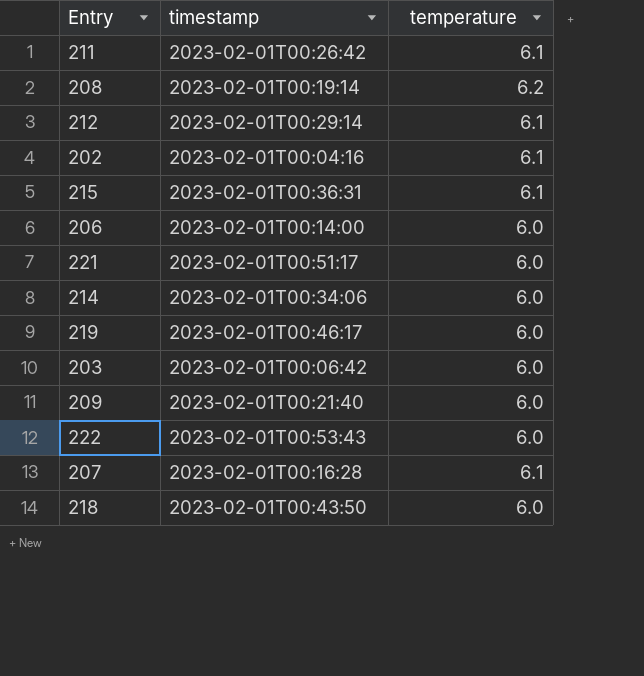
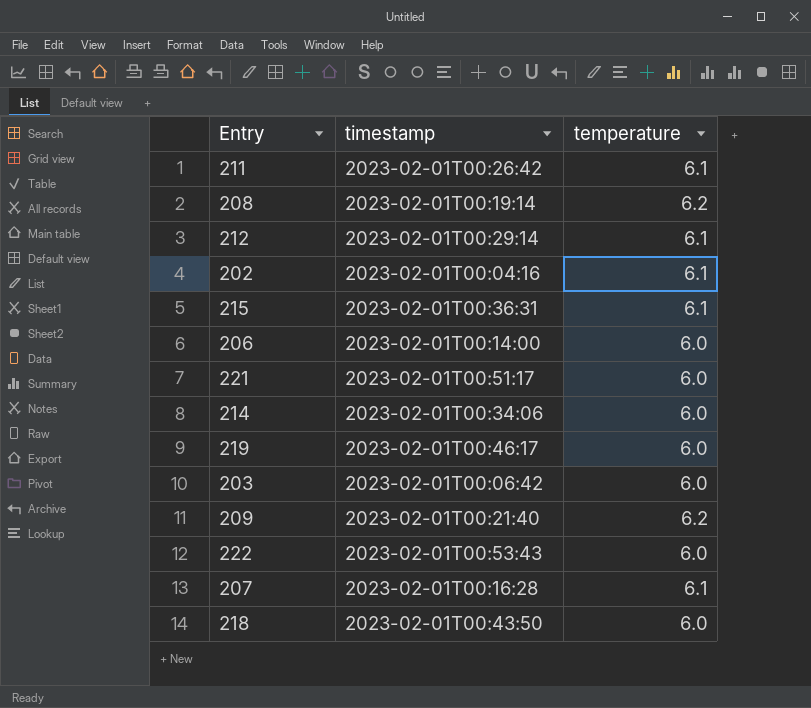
209 | temperature: 6.0 -> 6.2

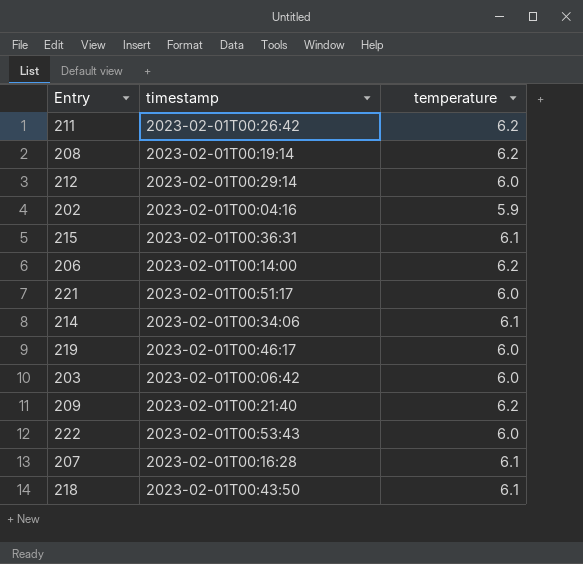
211 | temperature: 6.1 -> 6.2
212 | temperature: 6.1 -> 6.0
202 | temperature: 6.1 -> 5.9
206 | temperature: 6.0 -> 6.2
214 | temperature: 6.0 -> 6.1
218 | temperature: 6.0 -> 6.1

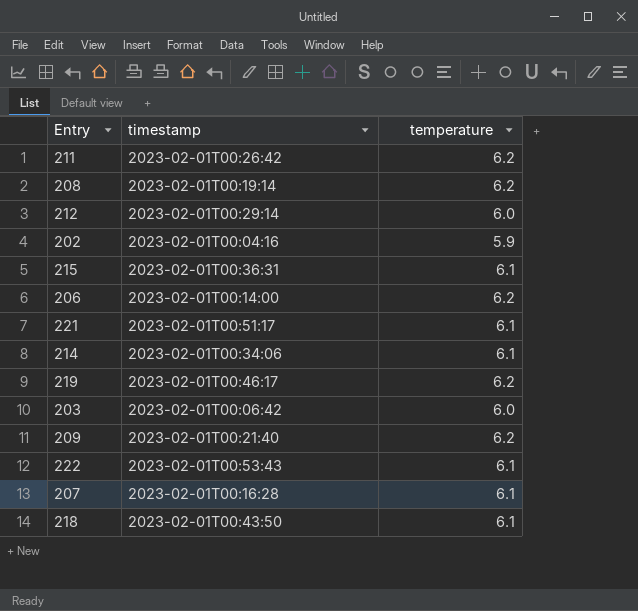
221 | temperature: 6.0 -> 6.1
219 | temperature: 6.0 -> 6.2
222 | temperature: 6.0 -> 6.1

